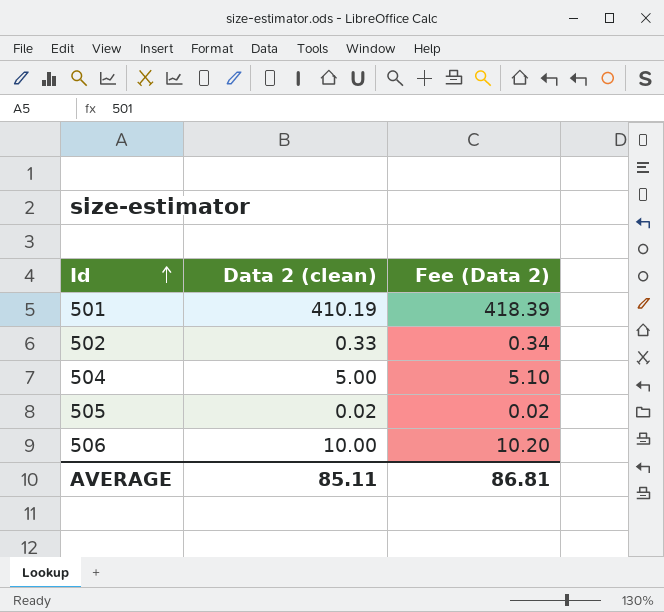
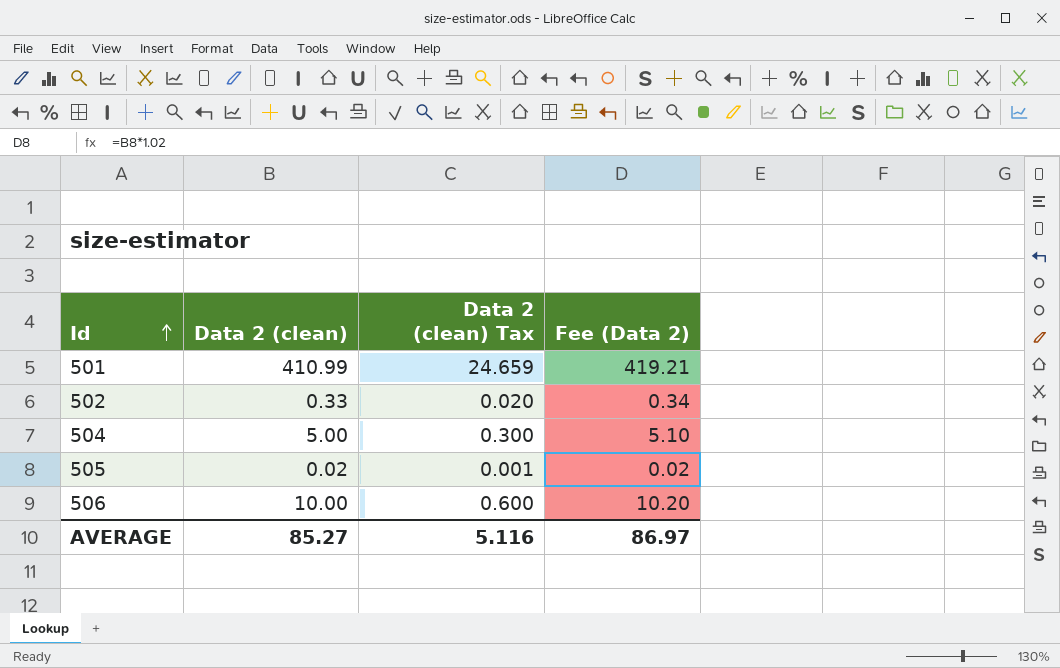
column Data 2 (clean) Tax | formula: none -> [Data 2 (clean)] * 0.06
501 | Data 2 (clean): 410.19 -> 410.99
501 | Fee (Data 2): 418.39 -> 419.21
AVERAGE | Data 2 (clean): 85.11 -> 85.27
AVERAGE | Fee (Data 2): 86.81 -> 86.97

